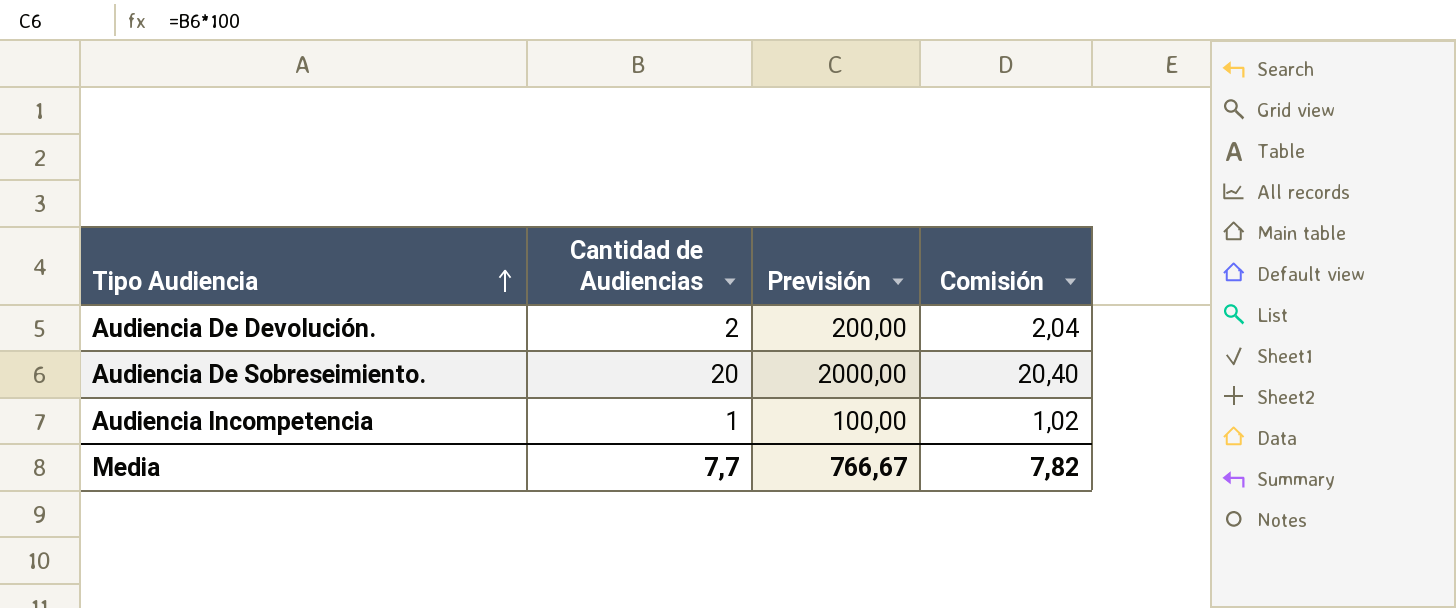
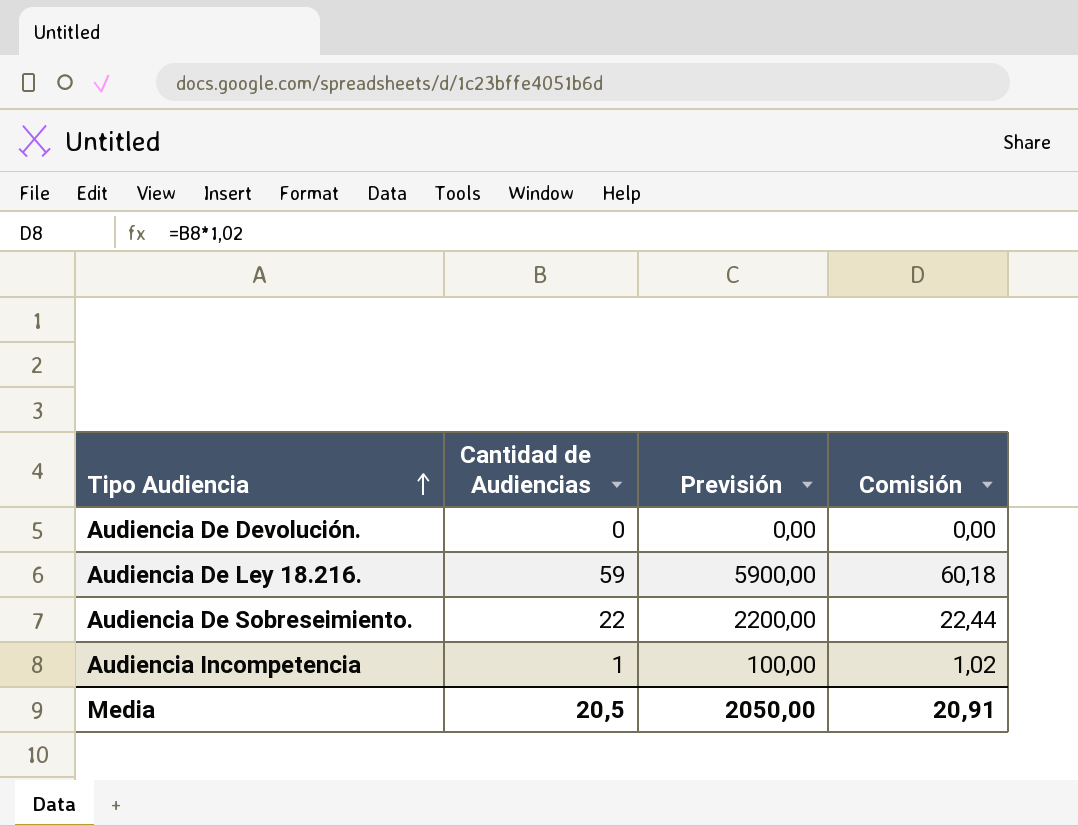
Audiencia De Devolución. | Cantidad de Audiencias: 2 -> 0
Audiencia De Devolución. | Previsión: 200,00 -> 0,00
Audiencia De Devolución. | Comisión: 2,04 -> 0,00
row Audiencia De Ley 18.216.: none -> 59 | 5900,00 | 60,18
Audiencia De Sobreseimiento. | Cantidad de Audiencias: 20 -> 22
Audiencia De Sobreseimiento. | Previsión: 2000,00 -> 2200,00
Audiencia De Sobreseimiento. | Comisión: 20,40 -> 22,44
Media | Cantidad de Audiencias: 7,7 -> 20,5
Media | Previsión: 766,67 -> 2050,00
Media | Comisión: 7,82 -> 20,91

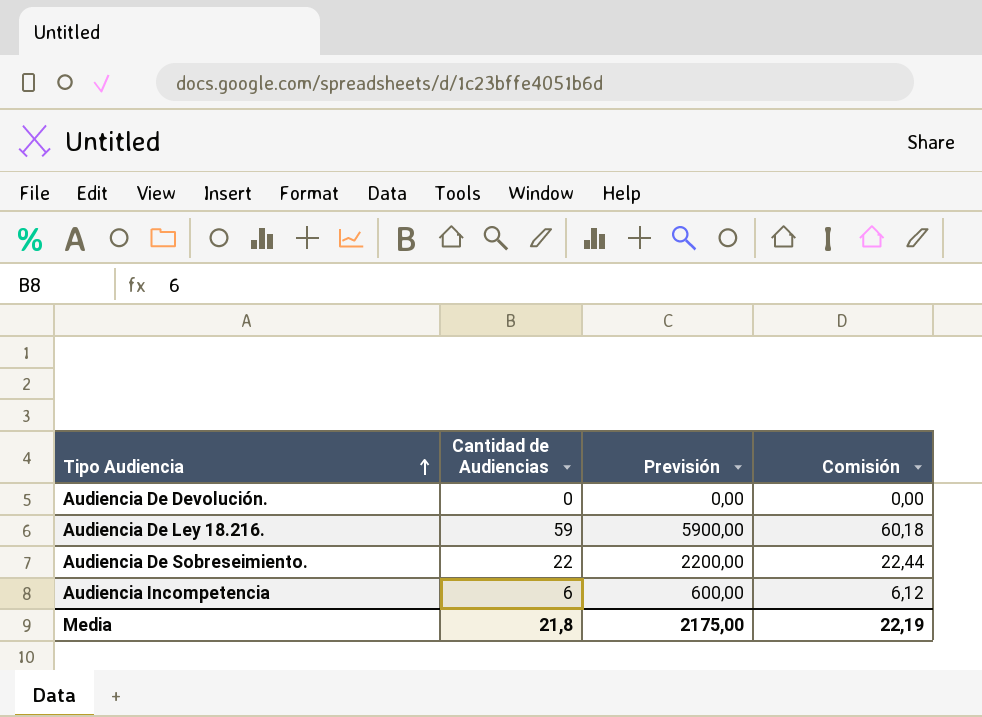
Audiencia Incompetencia | Cantidad de Audiencias: 1 -> 6
Audiencia Incompetencia | Previsión: 100,00 -> 600,00
Audiencia Incompetencia | Comisión: 1,02 -> 6,12
Media | Cantidad de Audiencias: 20,5 -> 21,8
Media | Previsión: 2050,00 -> 2175,00
Media | Comisión: 20,91 -> 22,19

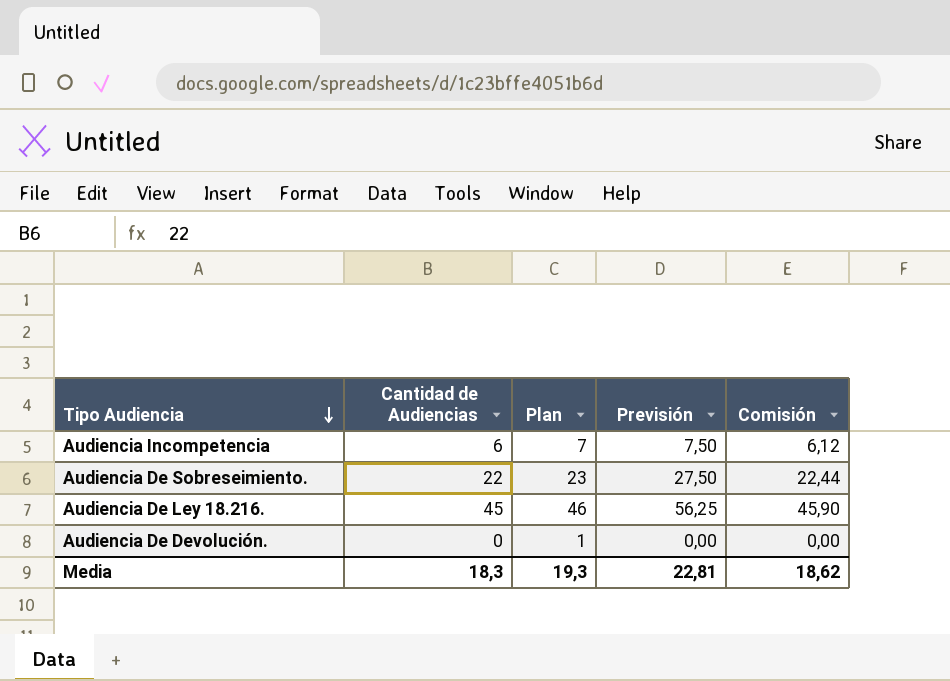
row order: Tipo Audiencia ascending -> Tipo Audiencia descending
column Plan | formula: none -> [Cantidad de Audiencias] + 1
column Previsión | formula: [Cantidad de Audiencias] * 100 -> [Cantidad de Audiencias] * 1,25
Audiencia De Ley 18.216. | Cantidad de Audiencias: 59 -> 45
Audiencia De Ley 18.216. | Comisión: 60,18 -> 45,90
Media | Cantidad de Audiencias: 21,8 -> 18,3
Media | Previsión: 2175,00 -> 22,81
Media | Comisión: 22,19 -> 18,62

